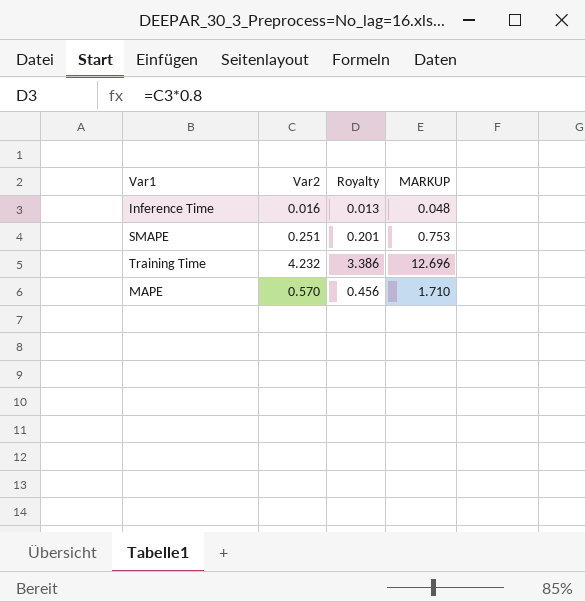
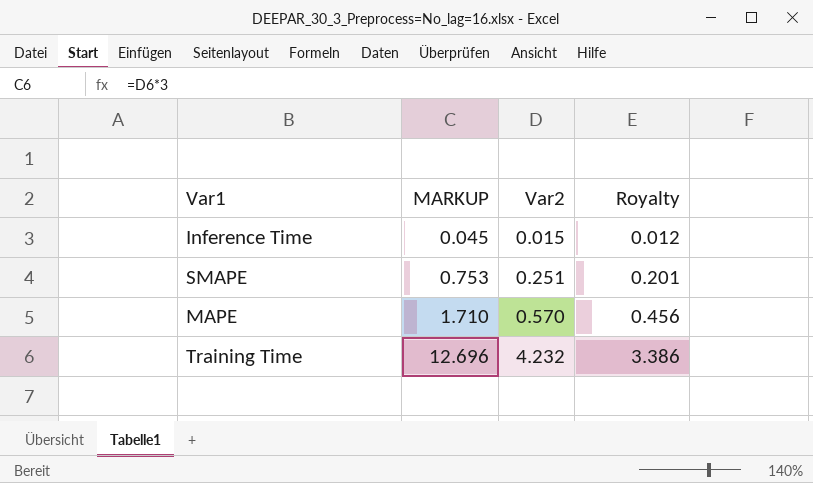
row order: none -> MARKUP ascending
column MARKUP | position: 4 -> 2
Inference Time | MARKUP: 0.048 -> 0.045
Inference Time | Var2: 0.016 -> 0.015
Inference Time | Royalty: 0.013 -> 0.012

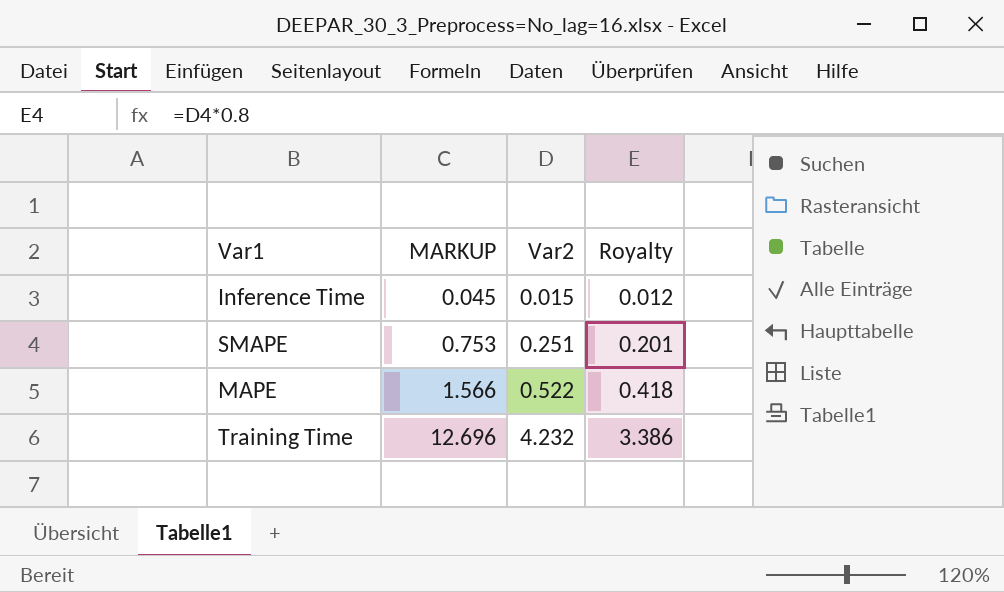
MAPE | MARKUP: 1.710 -> 1.566
MAPE | Var2: 0.570 -> 0.522
MAPE | Royalty: 0.456 -> 0.418

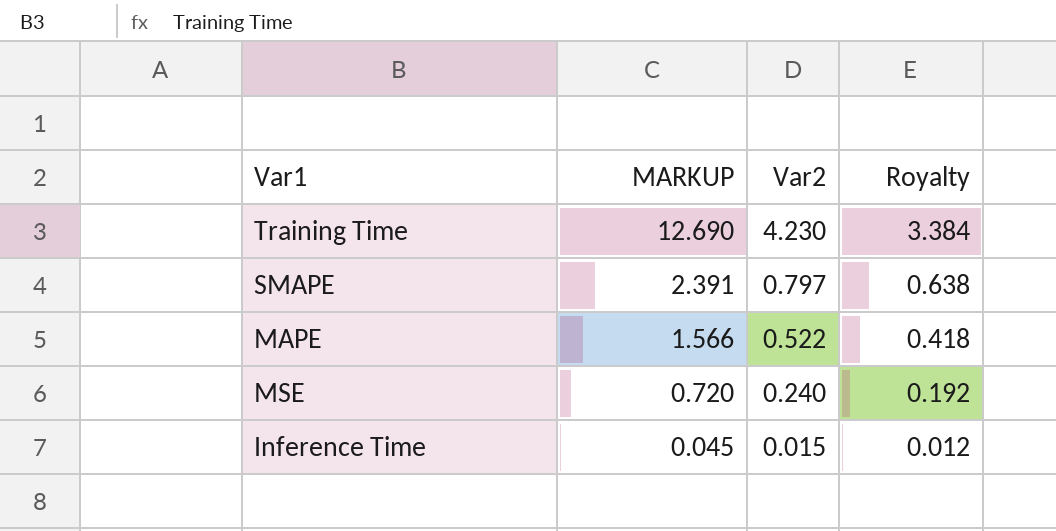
row order: MARKUP ascending -> MARKUP descending
Training Time | MARKUP: 12.696 -> 12.690
Training Time | Var2: 4.232 -> 4.230
Training Time | Royalty: 3.386 -> 3.384
SMAPE | MARKUP: 0.753 -> 2.391
SMAPE | Var2: 0.251 -> 0.797
SMAPE | Royalty: 0.201 -> 0.638
row MSE: none -> 0.720 | 0.240 | 0.192

